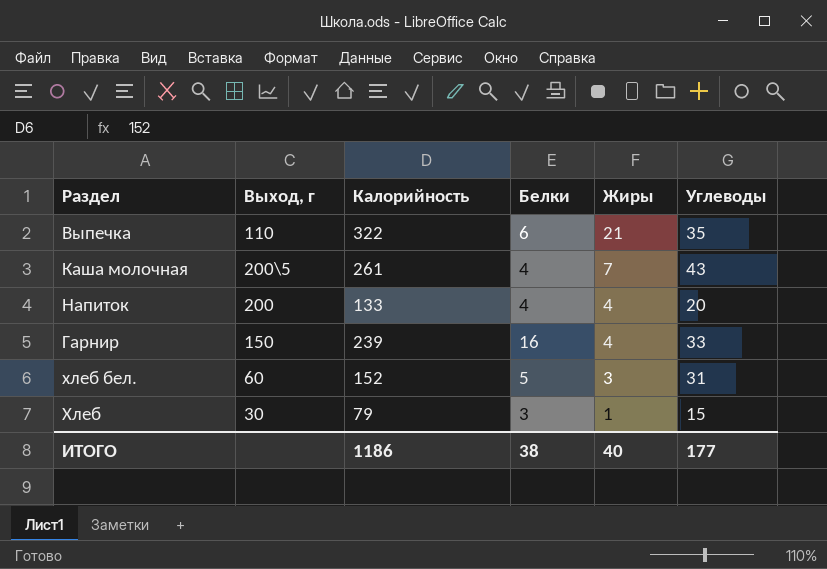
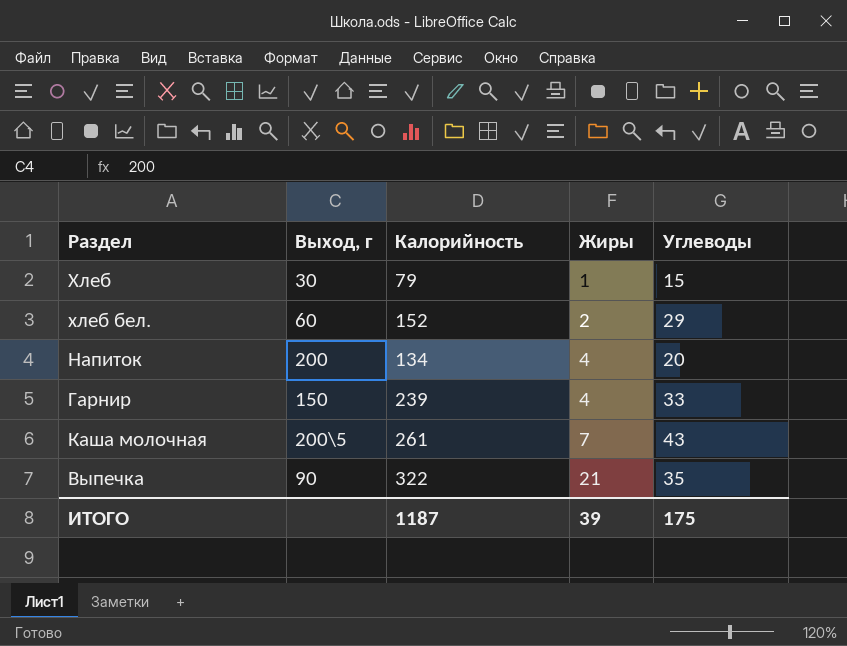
row order: Жиры descending -> Жиры ascending
column Белки | position: 4 -> none
хлеб бел. | Жиры: 3 -> 2
хлеб бел. | Углеводы: 31 -> 29
Напиток | Калорийность: 133 -> 134
Выпечка | Выход, г: 110 -> 90
ИТОГО | Калорийность: 1186 -> 1187
ИТОГО | Жиры: 40 -> 39
ИТОГО | Углеводы: 177 -> 175

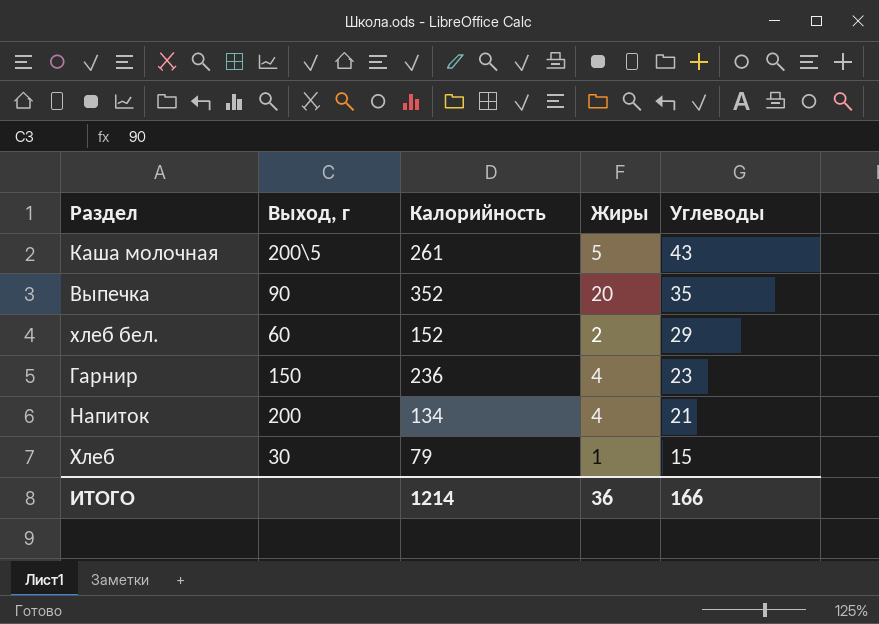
row order: Жиры ascending -> Углеводы descending
Каша молочная | Жиры: 7 -> 5
Выпечка | Калорийность: 322 -> 352
Выпечка | Жиры: 21 -> 20
Гарнир | Калорийность: 239 -> 236
Гарнир | Углеводы: 33 -> 23
Напиток | Углеводы: 20 -> 21
ИТОГО | Калорийность: 1187 -> 1214
ИТОГО | Жиры: 39 -> 36
ИТОГО | Углеводы: 175 -> 166

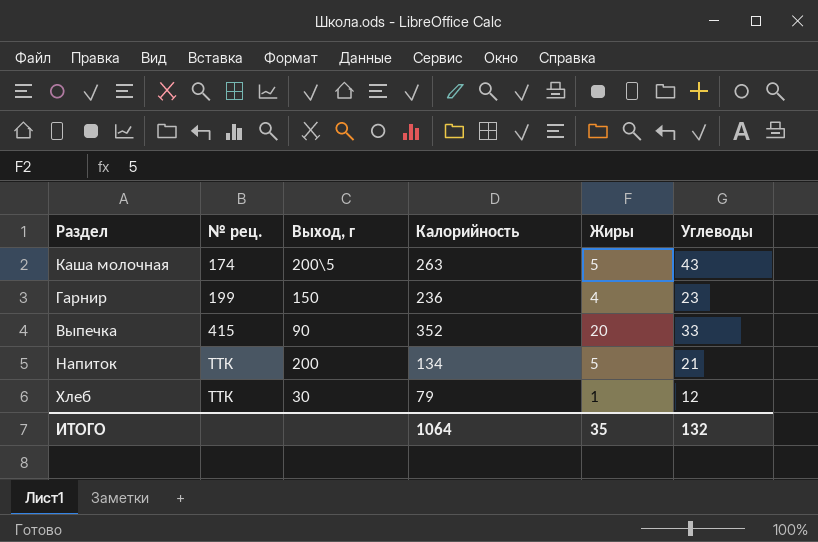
row order: Углеводы descending -> № рец. ascending
column № рец. | position: none -> 2
row хлеб бел.: 60 | 152 | 2 | 29 -> none
Каша молочная | Калорийность: 261 -> 263
Выпечка | Углеводы: 35 -> 33
Напиток | Жиры: 4 -> 5
Хлеб | Углеводы: 15 -> 12
ИТОГО | Калорийность: 1214 -> 1064
ИТОГО | Жиры: 36 -> 35
ИТОГО | Углеводы: 166 -> 132

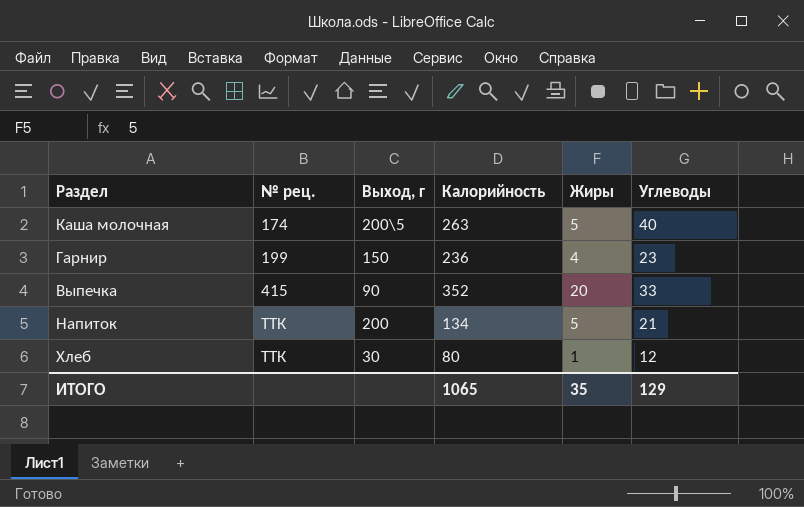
Каша молочная | Углеводы: 43 -> 40
Хлеб | Калорийность: 79 -> 80
ИТОГО | Калорийность: 1064 -> 1065
ИТОГО | Углеводы: 132 -> 129

